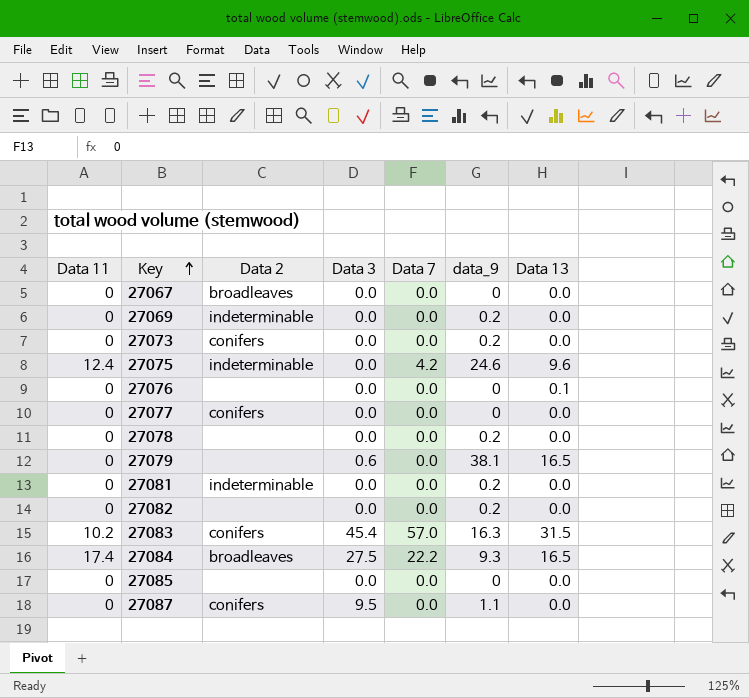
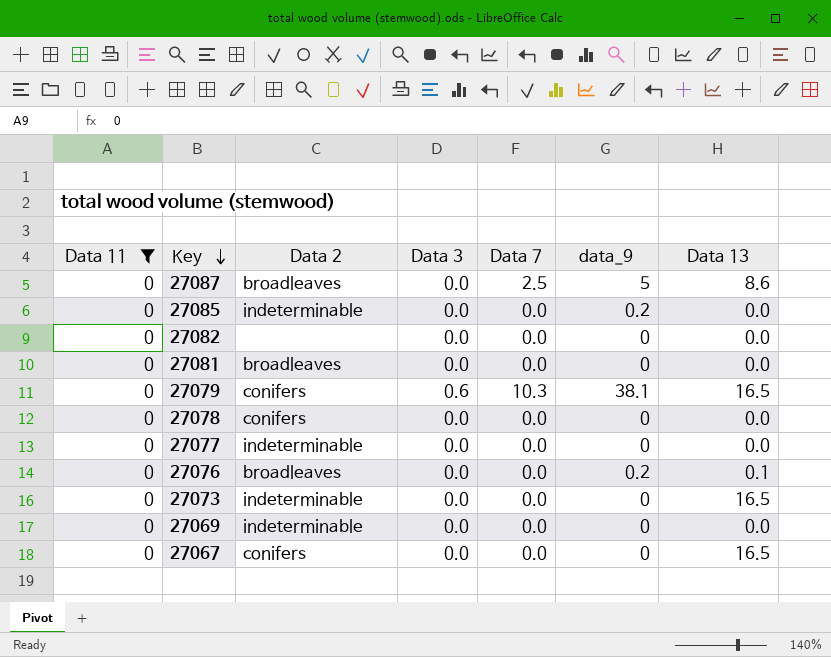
filter: none -> Data 11 = 0
row order: Key ascending -> Key descending
27087 | Data 2: conifers -> broadleaves
27087 | Data 3: 9.5 -> 0.0
27087 | Data 7: 0.0 -> 2.5
27087 | data_9: 1.1 -> 5
27087 | Data 13: 0.0 -> 8.6
27085 | Data 2: none -> indeterminable
27085 | data_9: 0 -> 0.2
27082 | data_9: 0.2 -> 0
27081 | Data 2: indeterminable -> broadleaves
27081 | data_9: 0.2 -> 0
27079 | Data 2: none -> conifers
27079 | Data 7: 0.0 -> 10.3
27078 | Data 2: none -> conifers
27078 | data_9: 0.2 -> 0
27077 | Data 2: conifers -> indeterminable
27076 | Data 2: none -> broadleaves
27076 | data_9: 0 -> 0.2
27073 | Data 2: conifers -> indeterminable
27073 | data_9: 0.2 -> 0
27073 | Data 13: 0.0 -> 16.5
27069 | data_9: 0.2 -> 0
27067 | Data 2: broadleaves -> conifers
27067 | Data 13: 0.0 -> 16.5

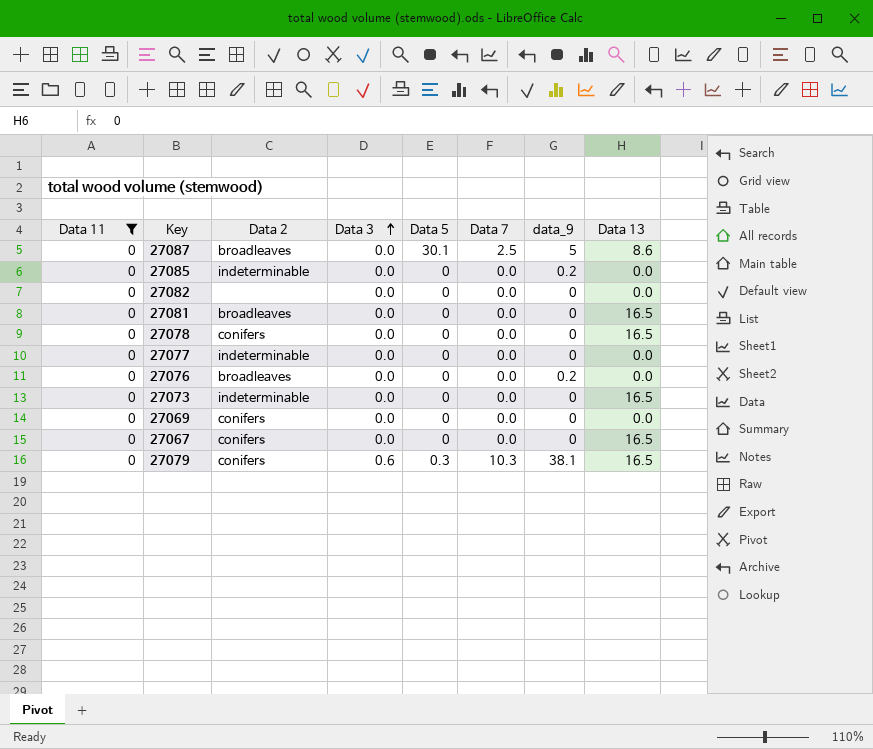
row order: Key descending -> Data 3 ascending
column Data 5 | position: none -> 5
27081 | Data 13: 0.0 -> 16.5
27078 | Data 13: 0.0 -> 16.5
27076 | Data 13: 0.1 -> 0.0
27069 | Data 2: indeterminable -> conifers

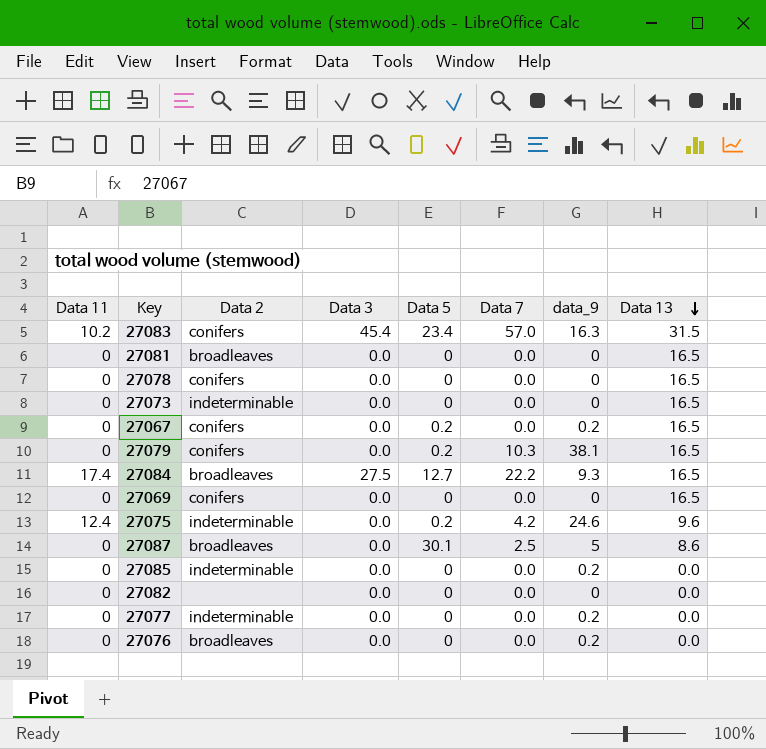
filter: Data 11 = 0 -> none
row order: Data 3 ascending -> Data 13 descending
27067 | Data 5: 0 -> 0.2
27067 | data_9: 0 -> 0.2
27079 | Data 3: 0.6 -> 0.0
27079 | Data 5: 0.3 -> 0.2
27069 | Data 13: 0.0 -> 16.5
27077 | data_9: 0 -> 0.2

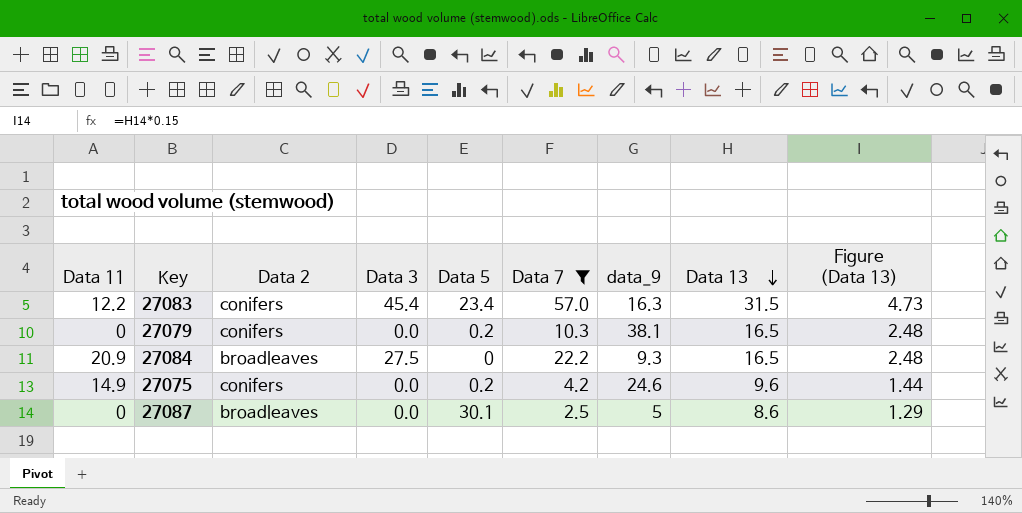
filter: none -> Data 7 != 0.0
column Figure (Data 13) | formula: none -> [Data 13] * 0.15
27083 | Data 11: 10.2 -> 12.2
27084 | Data 11: 17.4 -> 20.9
27084 | Data 5: 12.7 -> 0
27075 | Data 11: 12.4 -> 14.9
27075 | Data 2: indeterminable -> conifers

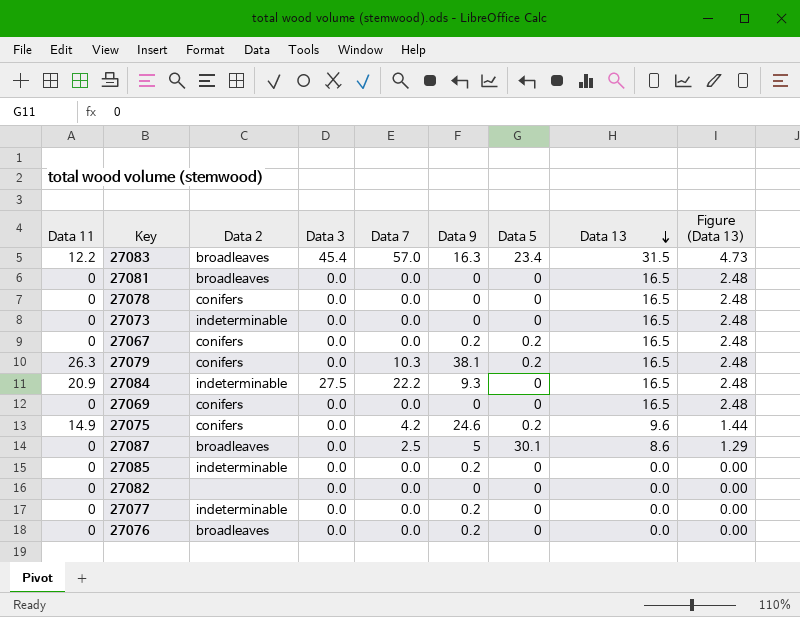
filter: Data 7 != 0.0 -> none
column name: data_9 -> Data 9
column Data 5 | position: 5 -> 7
27083 | Data 2: conifers -> broadleaves
27079 | Data 11: 0 -> 26.3
27084 | Data 2: broadleaves -> indeterminable

